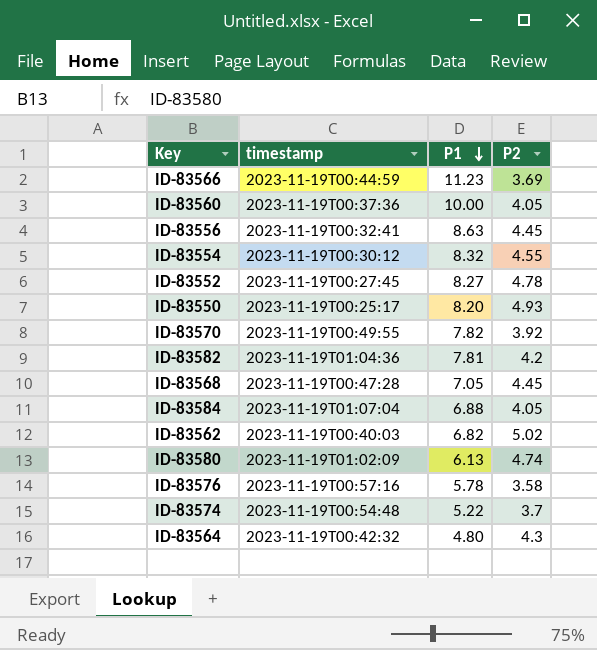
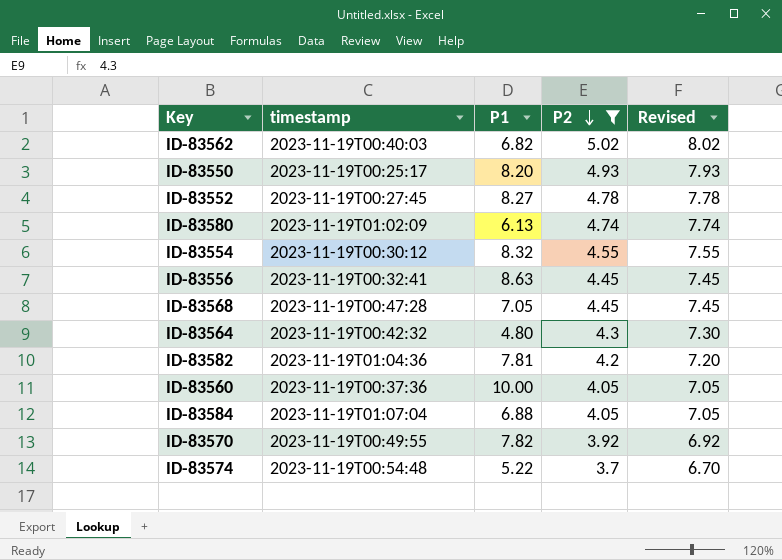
filter: none -> P2 >= 3.7
row order: P1 descending -> P2 descending
column Revised | formula: none -> [P2] + 3

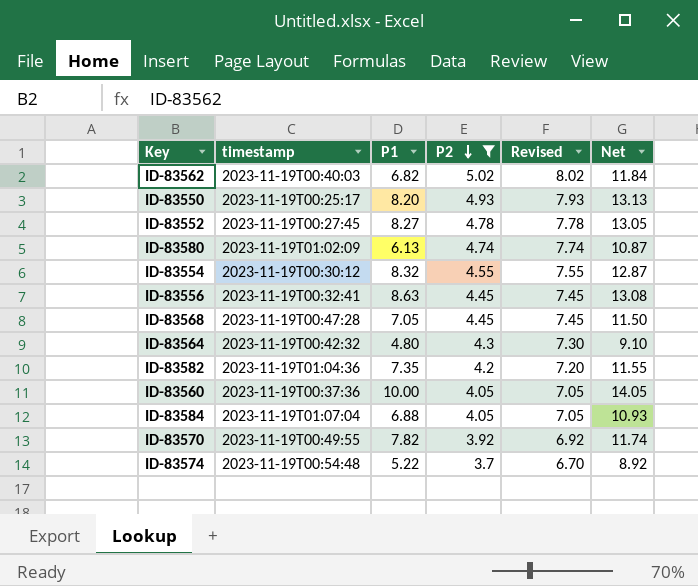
column Net | formula: none -> [P1] + [P2]
ID-83582 | P1: 7.81 -> 7.35

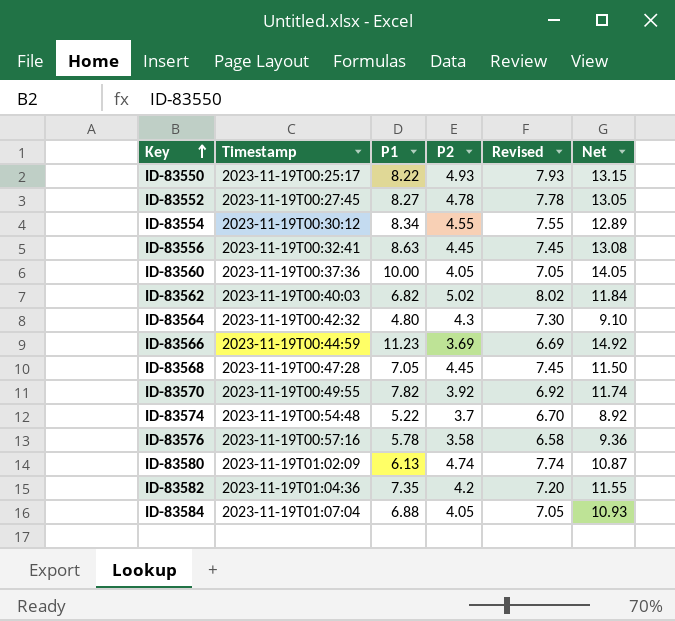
filter: P2 >= 3.7 -> none
row order: P2 descending -> Key ascending
column name: timestamp -> Timestamp
ID-83550 | P1: 8.20 -> 8.22
ID-83550 | Net: 13.13 -> 13.15
ID-83554 | P1: 8.32 -> 8.34
ID-83554 | Net: 12.87 -> 12.89

